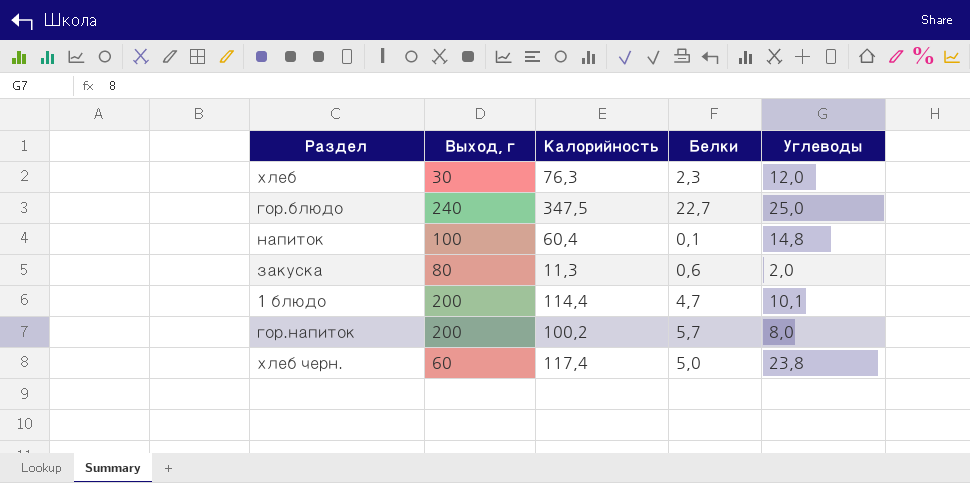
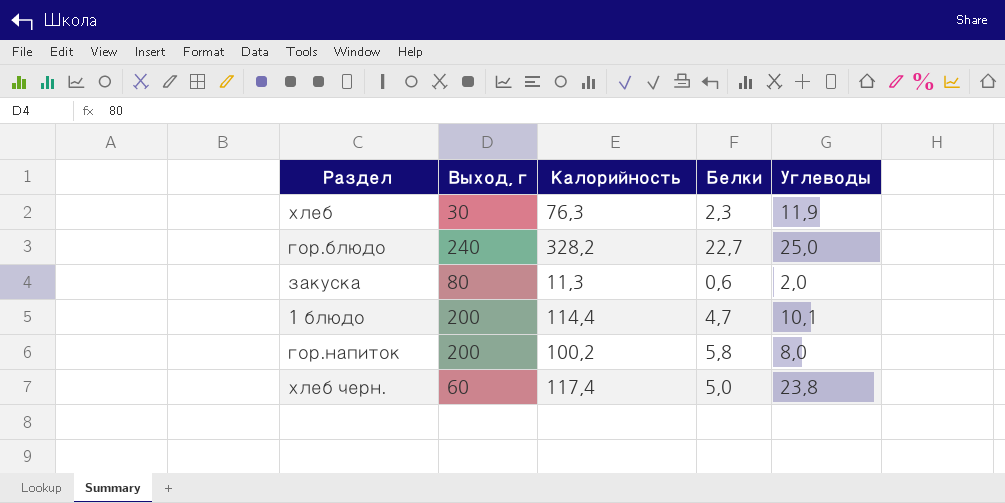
row напиток: 100 | 60,4 | 0,1 | 14,8 -> none
хлеб | Углеводы: 12,0 -> 11,9
гор.блюдо | Калорийность: 347,5 -> 328,2
гор.напиток | Белки: 5,7 -> 5,8

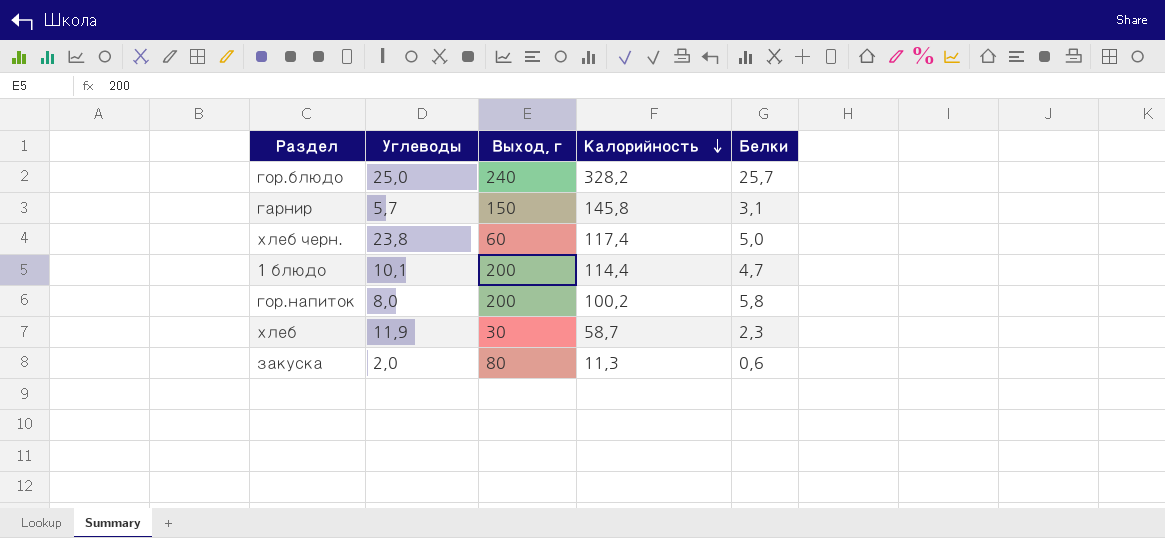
row order: none -> Калорийность descending
column Углеводы | position: 5 -> 2
гор.блюдо | Белки: 22,7 -> 25,7
row гарнир: none -> 5,7 | 150 | 145,8 | 3,1
хлеб | Калорийность: 76,3 -> 58,7

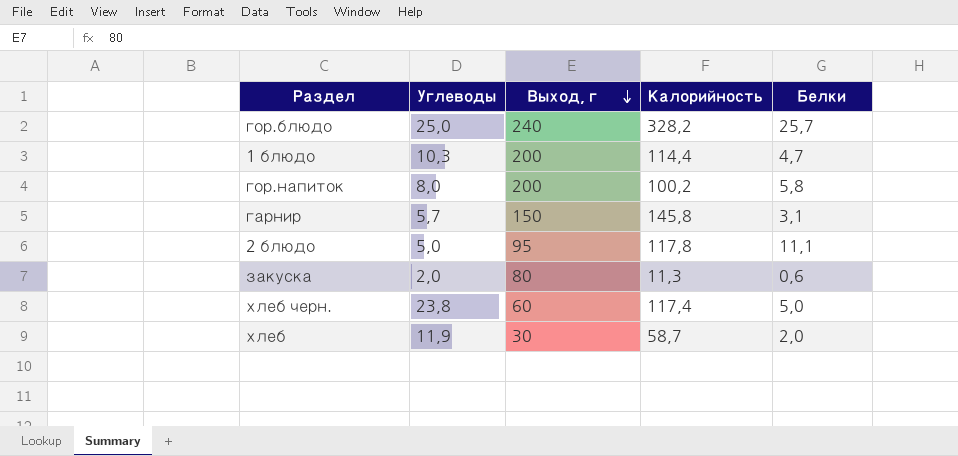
row order: Калорийность descending -> Выход, г descending
1 блюдо | Углеводы: 10,1 -> 10,3
row 2 блюдо: none -> 5,0 | 95 | 117,8 | 11,1
хлеб | Белки: 2,3 -> 2,0

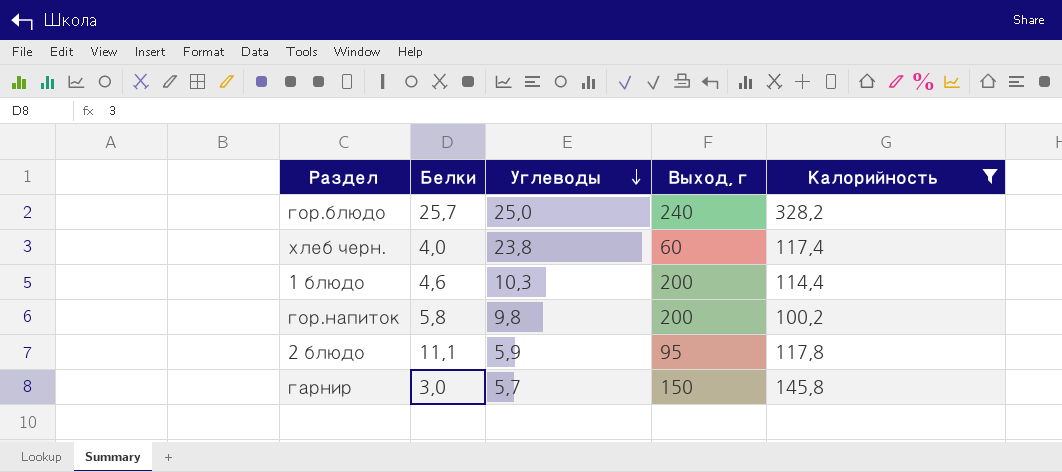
filter: none -> Калорийность >= 100,2
row order: Выход, г descending -> Углеводы descending
column Белки | position: 5 -> 2
хлеб черн. | Белки: 5,0 -> 4,0
1 блюдо | Белки: 4,7 -> 4,6
гор.напиток | Углеводы: 8,0 -> 9,8
2 блюдо | Углеводы: 5,0 -> 5,9
гарнир | Белки: 3,1 -> 3,0

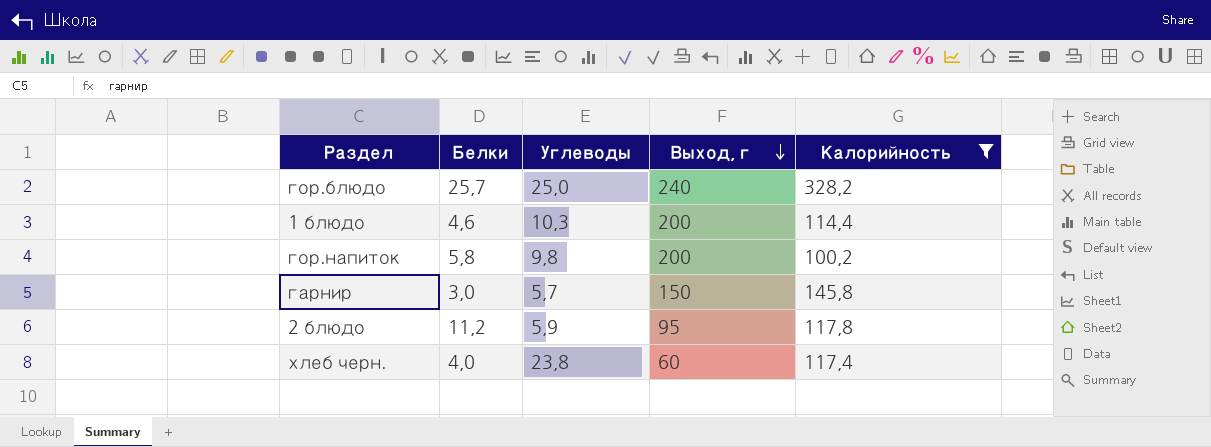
row order: Углеводы descending -> Выход, г descending
2 блюдо | Белки: 11,1 -> 11,2

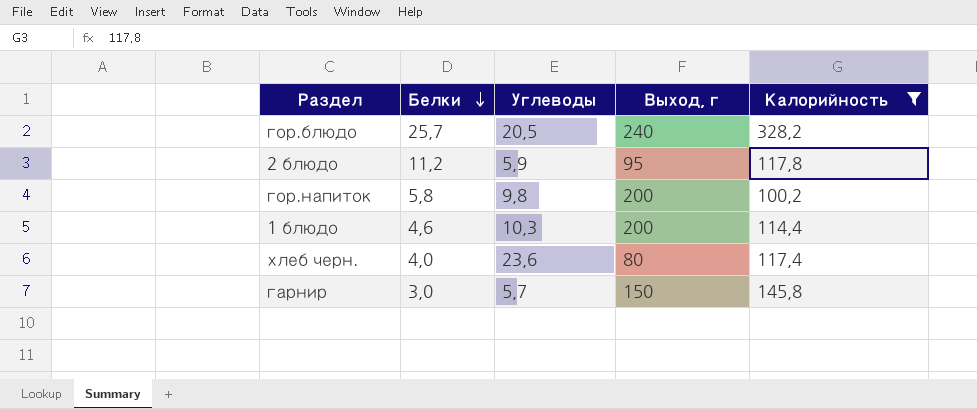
row order: Выход, г descending -> Белки descending
гор.блюдо | Углеводы: 25,0 -> 20,5
хлеб черн. | Углеводы: 23,8 -> 23,6
хлеб черн. | Выход, г: 60 -> 80

